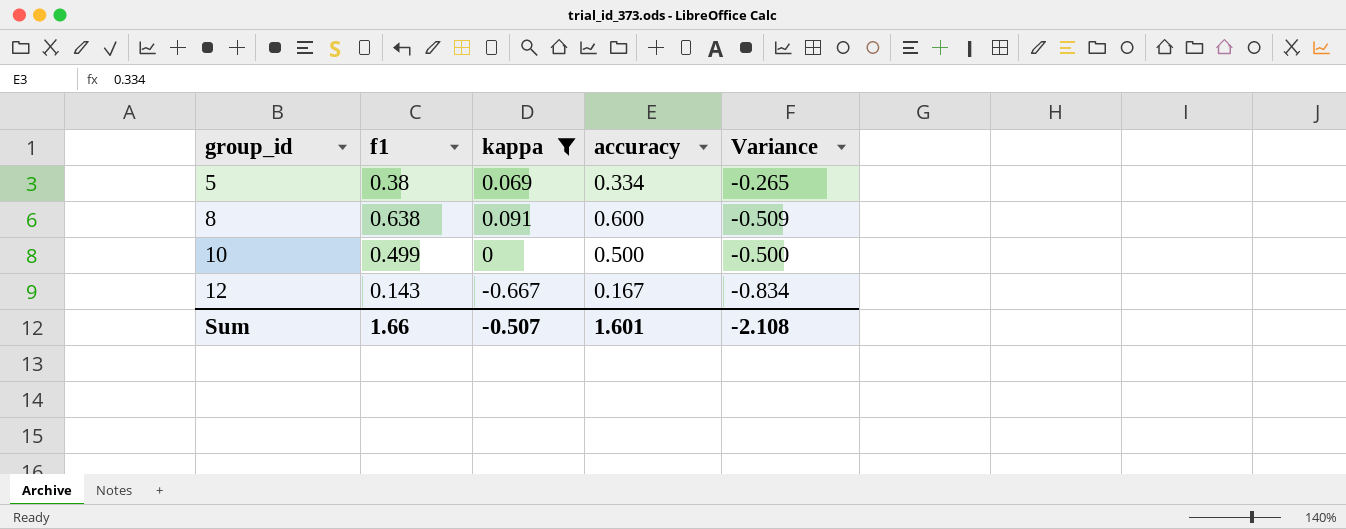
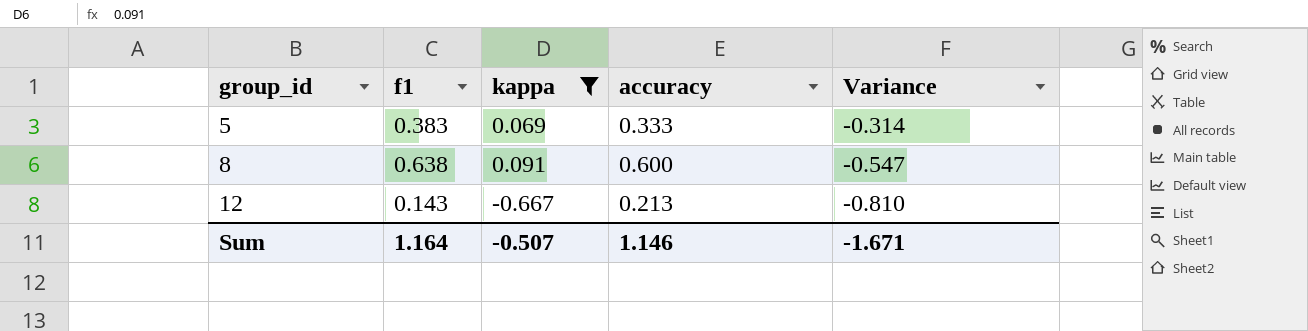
column Variance | formula: [kappa] - [accuracy] -> [kappa] - [f1]
row 10: 0.499 | 0 | 0.500 | -0.500 -> none
5 | f1: 0.38 -> 0.383
5 | accuracy: 0.334 -> 0.333
12 | accuracy: 0.167 -> 0.213
Sum | f1: 1.66 -> 1.164
Sum | accuracy: 1.601 -> 1.146
Sum | Variance: -2.108 -> -1.671

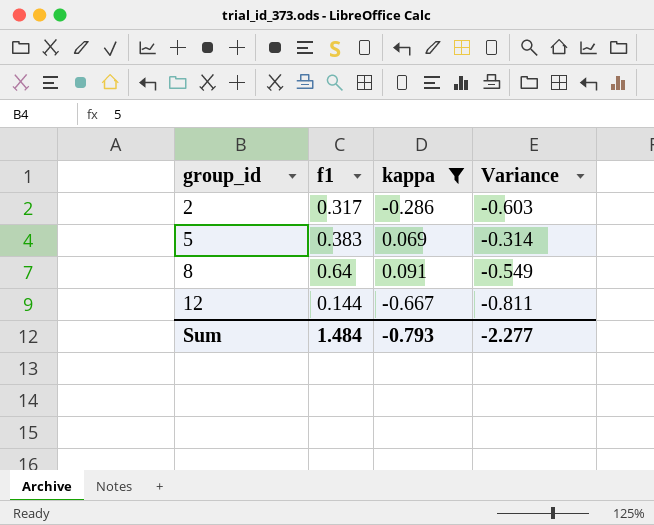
column accuracy | position: 4 -> none
row 2: none -> 0.317 | -0.286 | -0.603
8 | f1: 0.638 -> 0.64
8 | Variance: -0.547 -> -0.549
12 | f1: 0.143 -> 0.144
12 | Variance: -0.810 -> -0.811
Sum | f1: 1.164 -> 1.484
Sum | kappa: -0.507 -> -0.793
Sum | Variance: -1.671 -> -2.277

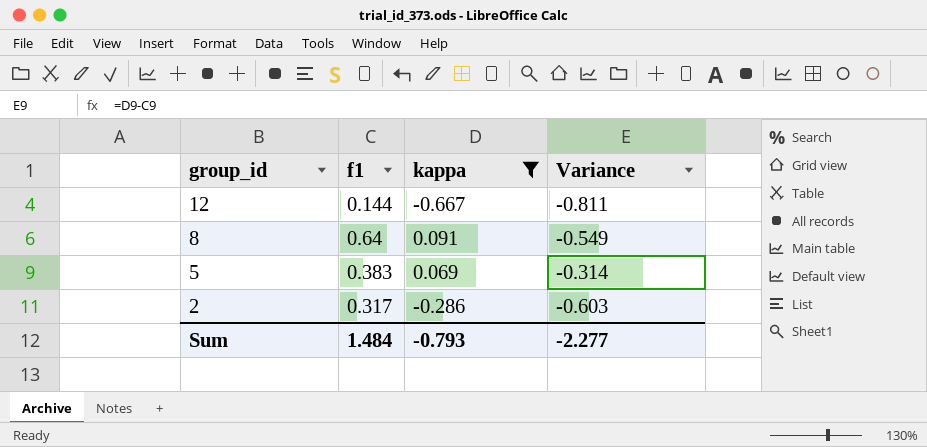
row order: group_id ascending -> group_id descending

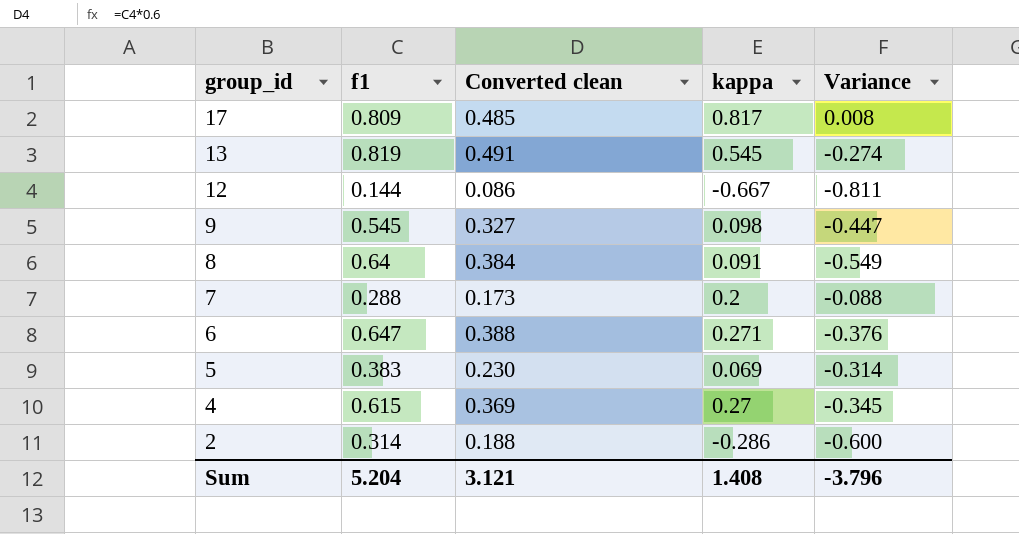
filter: kappa <= 0.091 -> none
column Converted clean | formula: none -> [f1] * 0.6
2 | f1: 0.317 -> 0.314
2 | Variance: -0.603 -> -0.600
Sum | f1: 1.484 -> 5.204
Sum | kappa: -0.793 -> 1.408
Sum | Variance: -2.277 -> -3.796

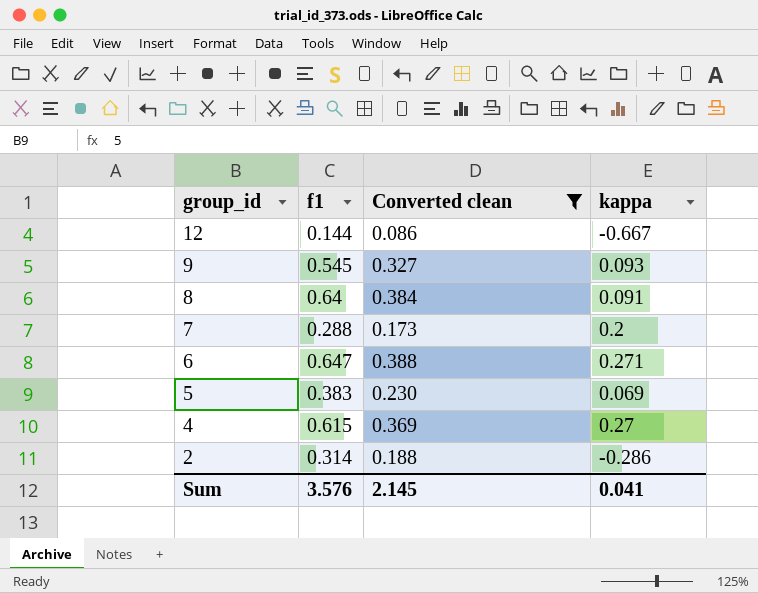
filter: none -> Converted clean <= 0.388
column Variance | formula: [kappa] - [f1] -> none
9 | kappa: 0.098 -> 0.093
Sum | f1: 5.204 -> 3.576
Sum | Converted clean: 3.121 -> 2.145
Sum | kappa: 1.408 -> 0.041

